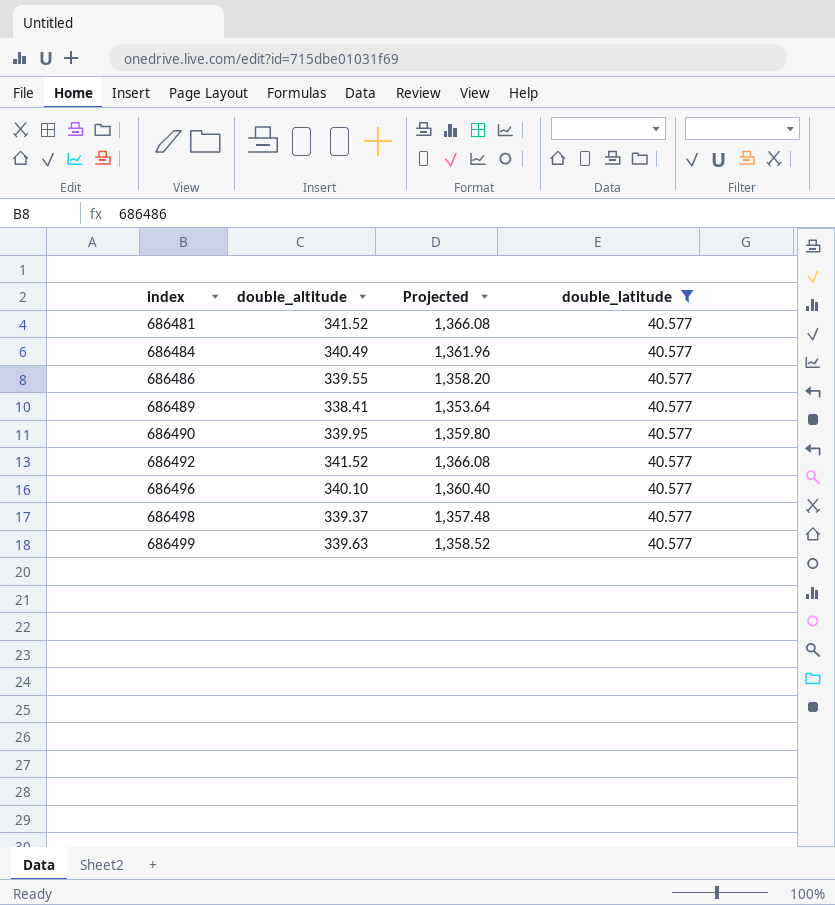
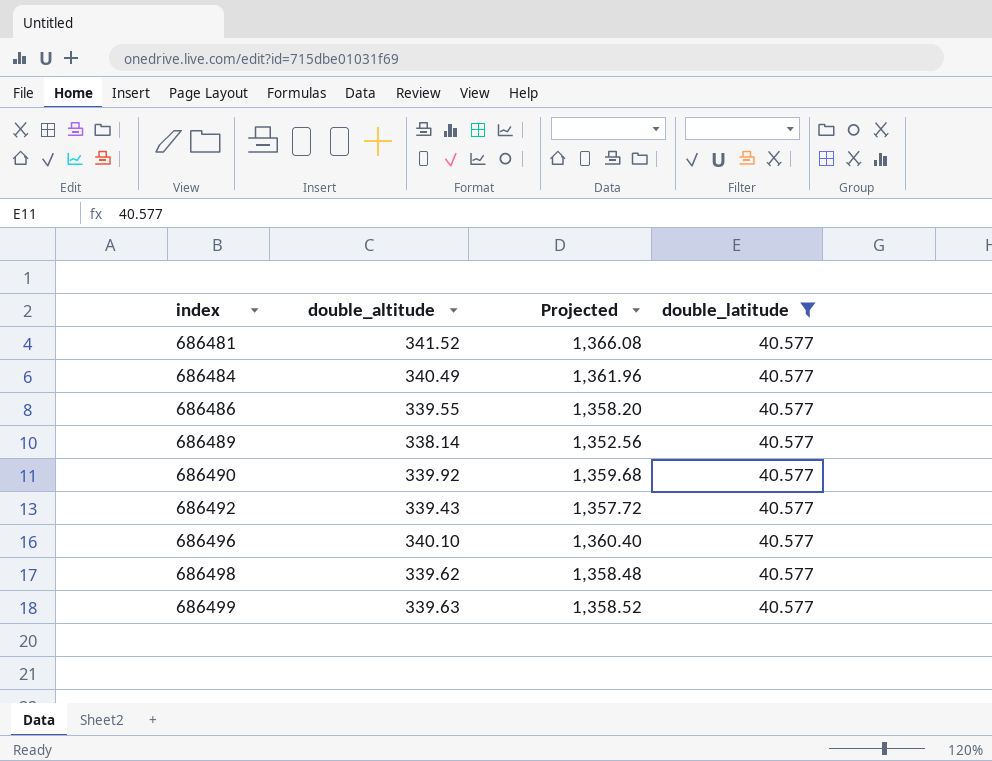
686489 | double_altitude: 338.41 -> 338.14
686489 | Projected: 1,353.64 -> 1,352.56
686490 | double_altitude: 339.95 -> 339.92
686490 | Projected: 1,359.80 -> 1,359.68
686492 | double_altitude: 341.52 -> 339.43
686492 | Projected: 1,366.08 -> 1,357.72
686498 | double_altitude: 339.37 -> 339.62
686498 | Projected: 1,357.48 -> 1,358.48

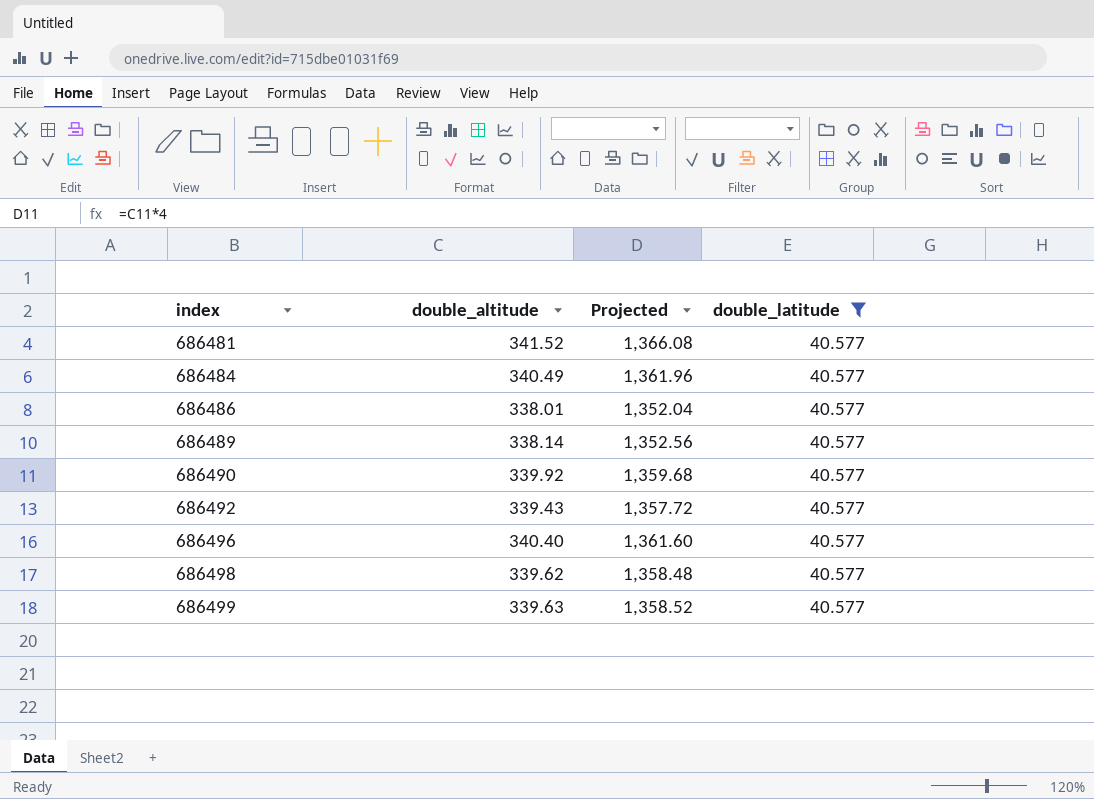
686486 | double_altitude: 339.55 -> 338.01
686486 | Projected: 1,358.20 -> 1,352.04
686496 | double_altitude: 340.10 -> 340.40
686496 | Projected: 1,360.40 -> 1,361.60

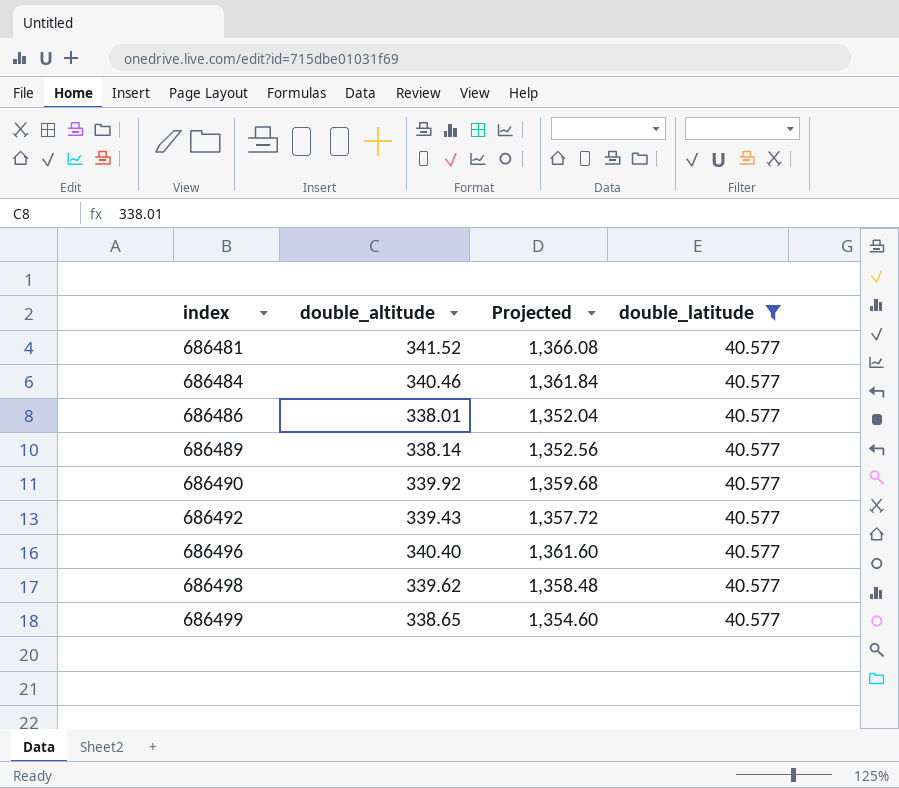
686484 | double_altitude: 340.49 -> 340.46
686484 | Projected: 1,361.96 -> 1,361.84
686499 | double_altitude: 339.63 -> 338.65
686499 | Projected: 1,358.52 -> 1,354.60

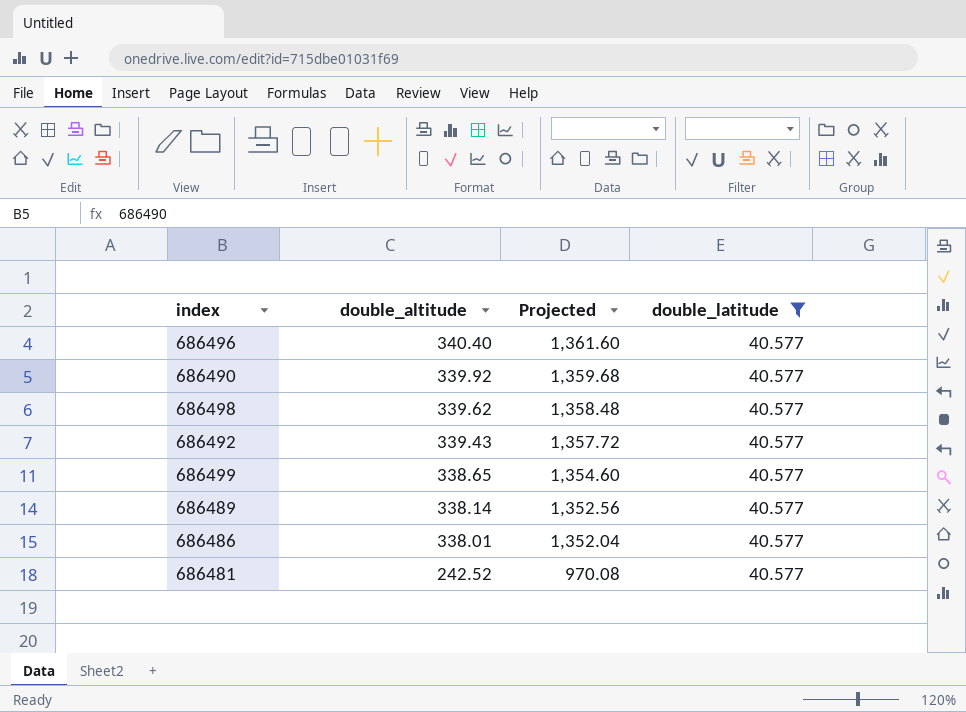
row order: index ascending -> double_altitude descending
row 686484: 340.46 | 1,361.84 | 40.577 -> none
686481 | double_altitude: 341.52 -> 242.52
686481 | Projected: 1,366.08 -> 970.08

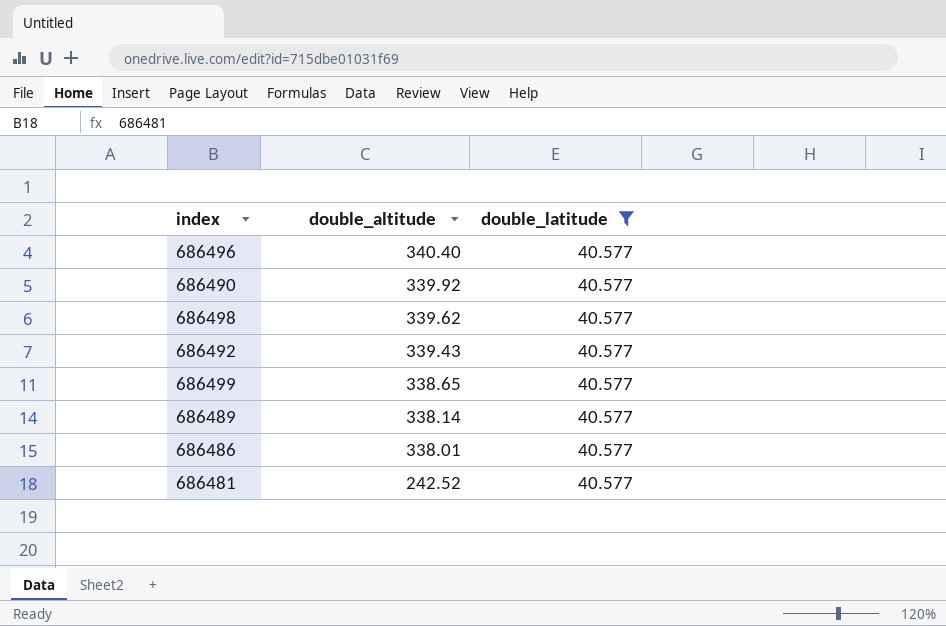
column Projected | formula: [double_altitude] * 4 -> none

